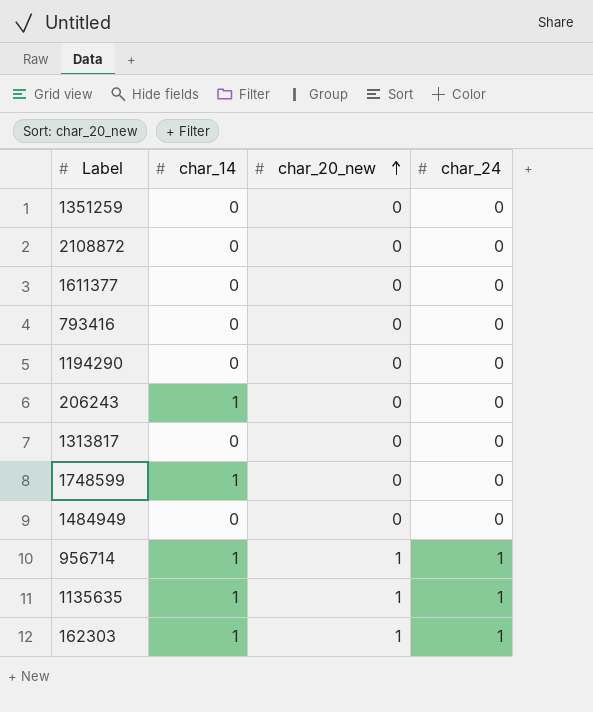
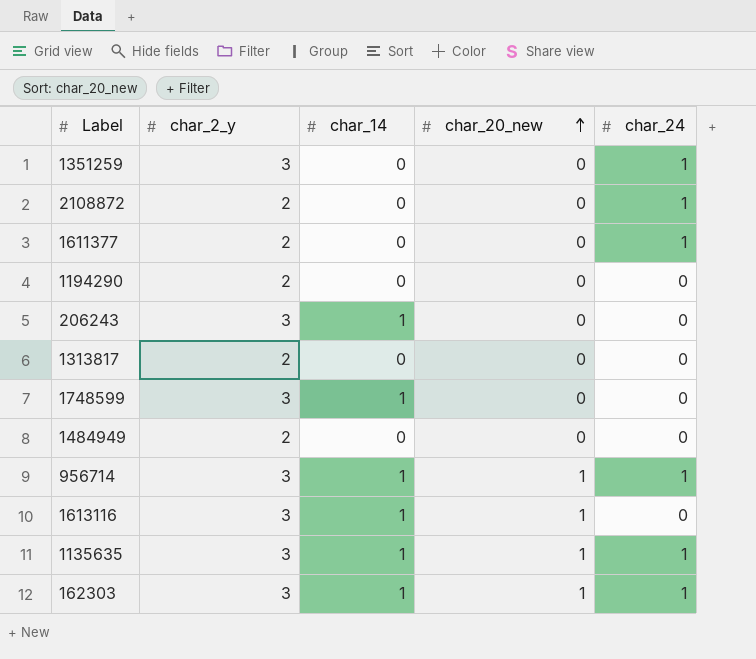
column char_2_y | position: none -> 2
row 793416: 0 | 0 | 0 -> none
1351259 | char_24: 0 -> 1
2108872 | char_24: 0 -> 1
1611377 | char_24: 0 -> 1
row 1613116: none -> 3 | 1 | 1 | 0

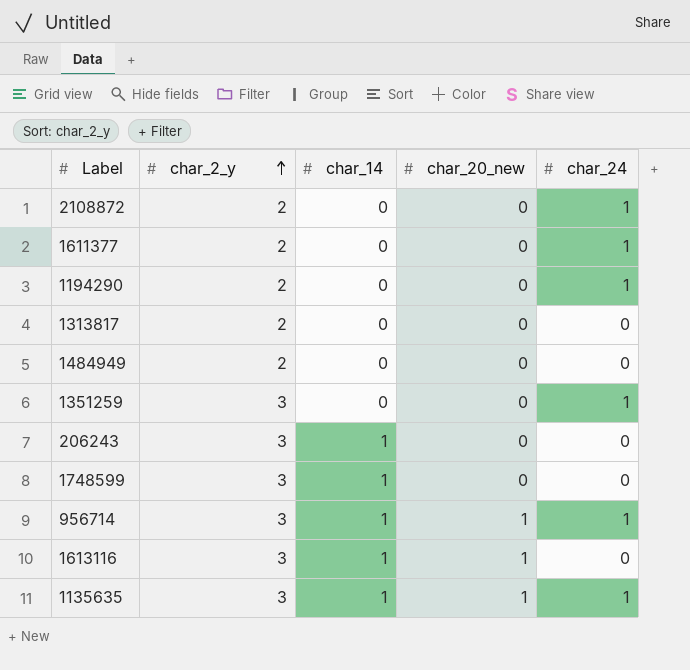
row order: char_20_new ascending -> char_2_y ascending
row 162303: 3 | 1 | 1 | 1 -> none
1194290 | char_24: 0 -> 1

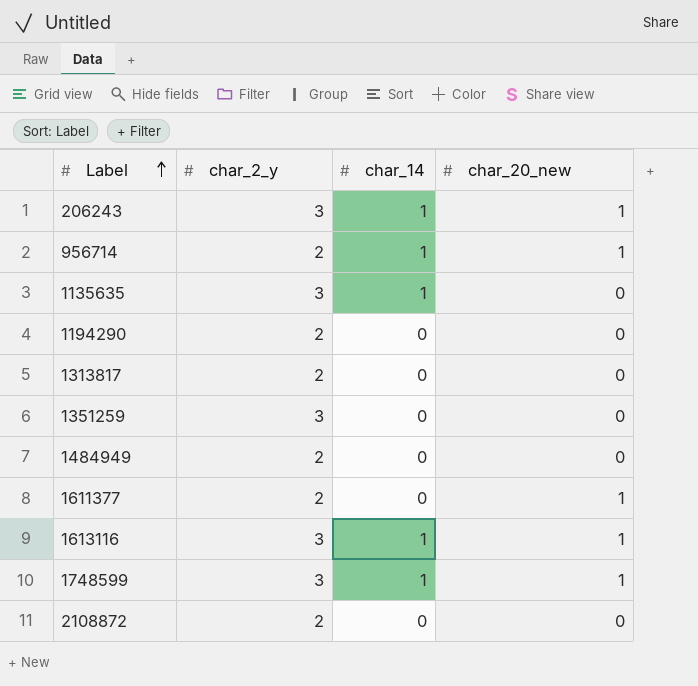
row order: char_2_y ascending -> Label ascending
column char_24 | position: 5 -> none
206243 | char_20_new: 0 -> 1
956714 | char_2_y: 3 -> 2
1135635 | char_20_new: 1 -> 0
1611377 | char_20_new: 0 -> 1
1748599 | char_20_new: 0 -> 1

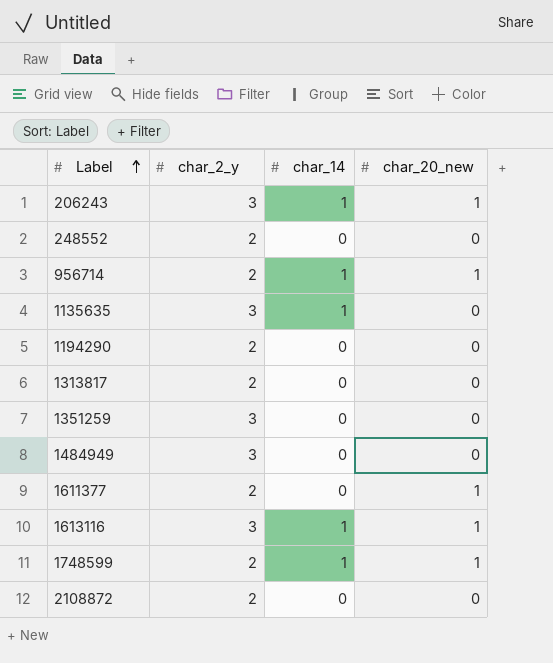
row 248552: none -> 2 | 0 | 0
1484949 | char_2_y: 2 -> 3
1748599 | char_2_y: 3 -> 2

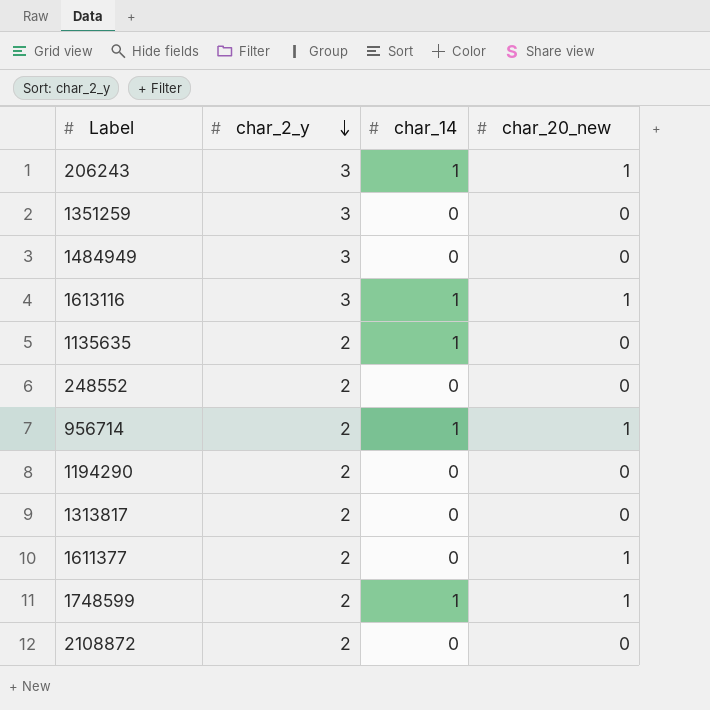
row order: Label ascending -> char_2_y descending
1135635 | char_2_y: 3 -> 2

